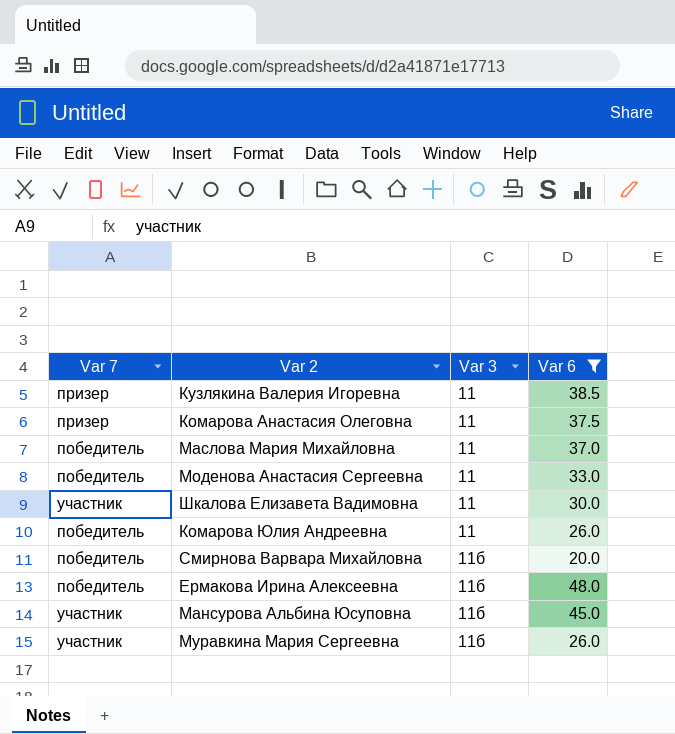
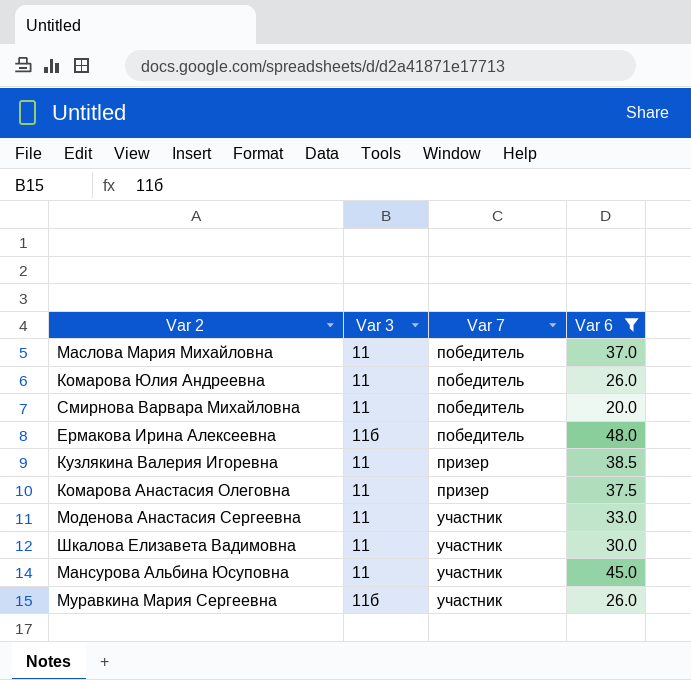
row order: Var 3 ascending -> Var 7 ascending
column Var 7 | position: 1 -> 3
Смирнова Варвара Михайловна | Var 3: 11б -> 11
Моденова Анастасия Сергеевна | Var 7: победитель -> участник
Мансурова Альбина Юсуповна | Var 3: 11б -> 11

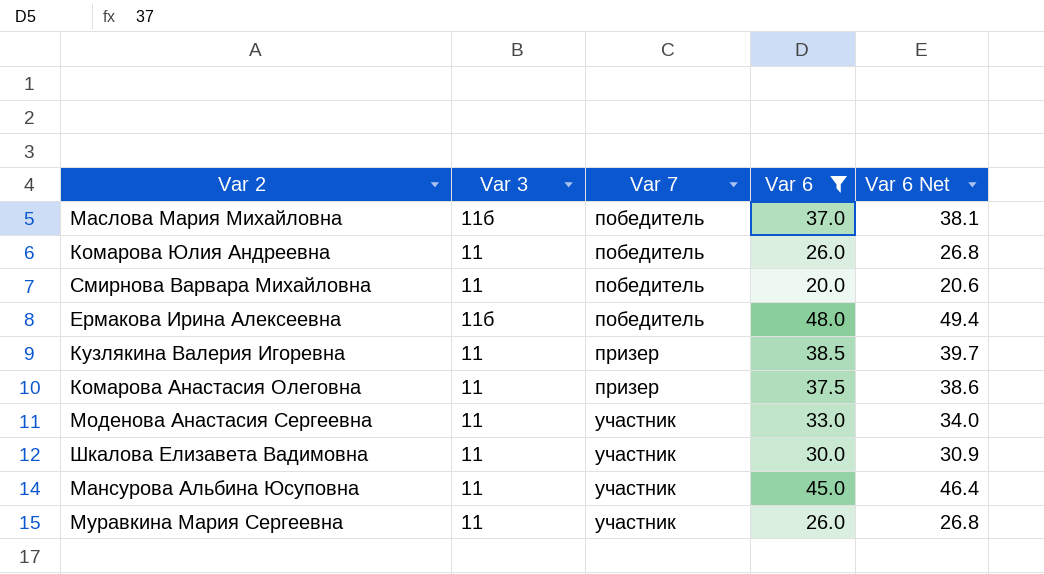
column Var 6 Net | formula: none -> [Var 6] * 1.03
Маслова Мария Михайловна | Var 3: 11 -> 11б
Муравкина Мария Сергеевна | Var 3: 11б -> 11

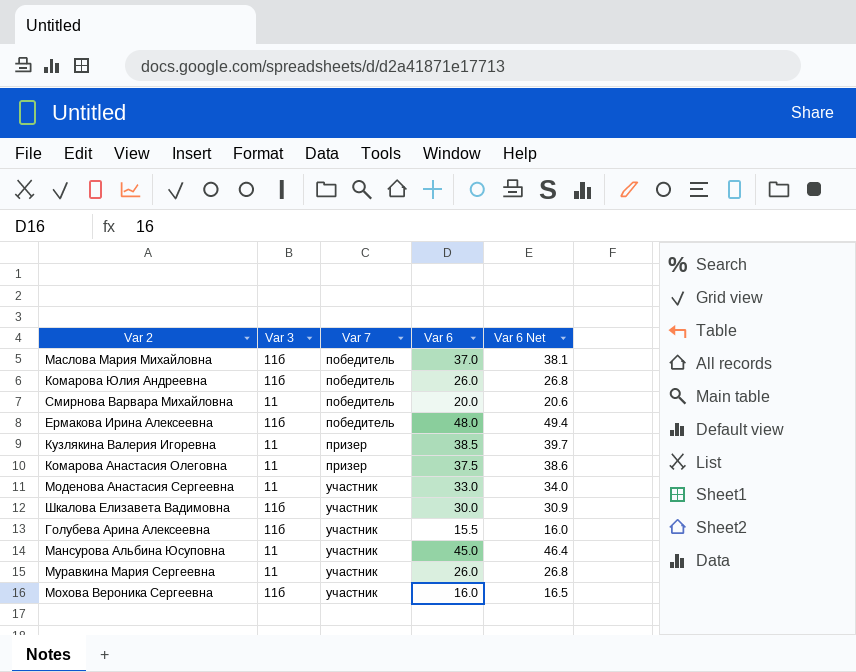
filter: Var 6 >= 20.0 -> none
Комарова Юлия Андреевна | Var 3: 11 -> 11б
Шкалова Елизавета Вадимовна | Var 3: 11 -> 11б

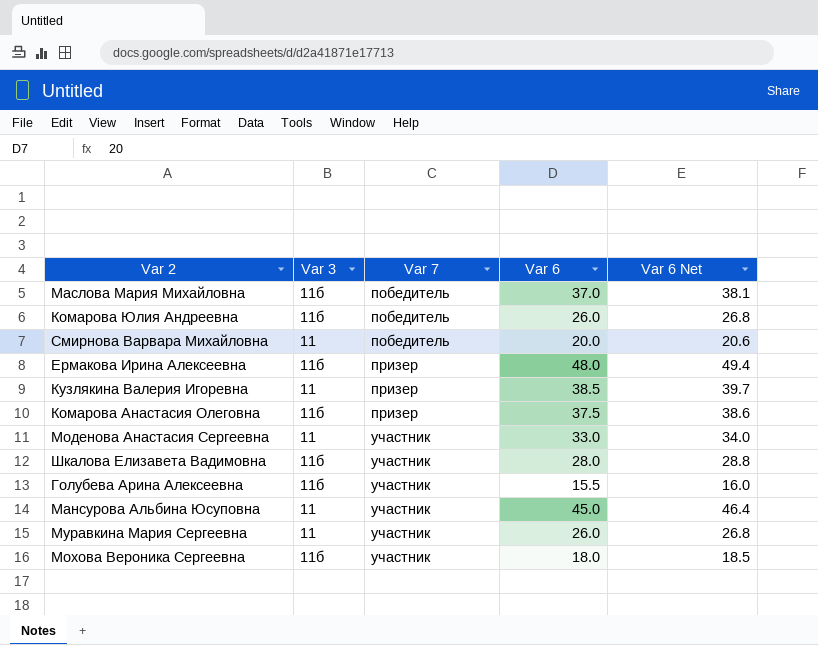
Ермакова Ирина Алексеевна | Var 7: победитель -> призер
Комарова Анастасия Олеговна | Var 3: 11 -> 11б
Шкалова Елизавета Вадимовна | Var 6: 30.0 -> 28.0
Шкалова Елизавета Вадимовна | Var 6 Net: 30.9 -> 28.8
Мохова Вероника Сергеевна | Var 6: 16.0 -> 18.0
Мохова Вероника Сергеевна | Var 6 Net: 16.5 -> 18.5

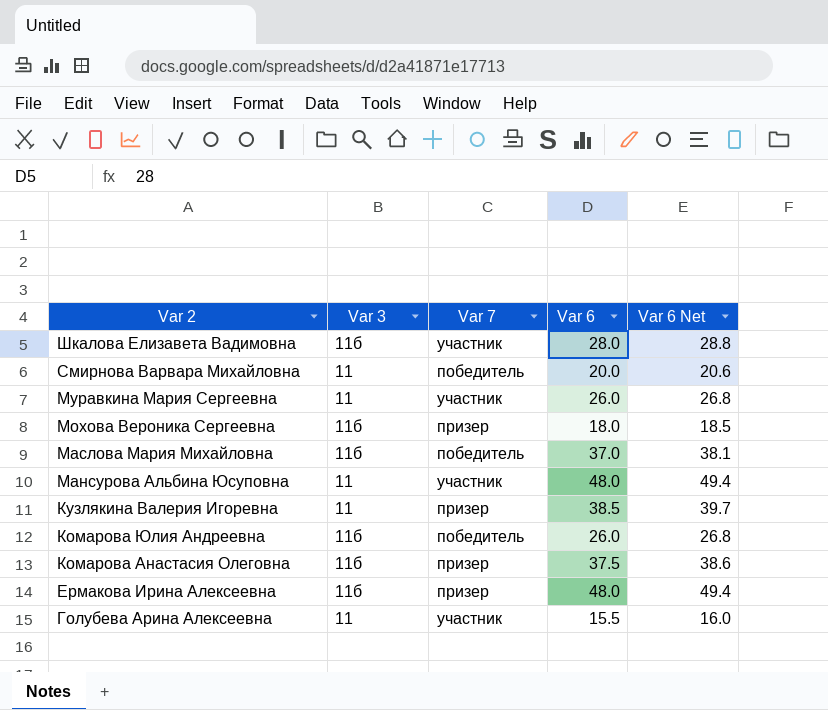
row order: Var 7 ascending -> Var 2 descending
row Моденова Анастасия Сергеевна: 11 | участник | 33.0 | 34.0 -> none
Мохова Вероника Сергеевна | Var 7: участник -> призер
Мансурова Альбина Юсуповна | Var 6: 45.0 -> 48.0
Мансурова Альбина Юсуповна | Var 6 Net: 46.4 -> 49.4
Голубева Арина Алексеевна | Var 3: 11б -> 11

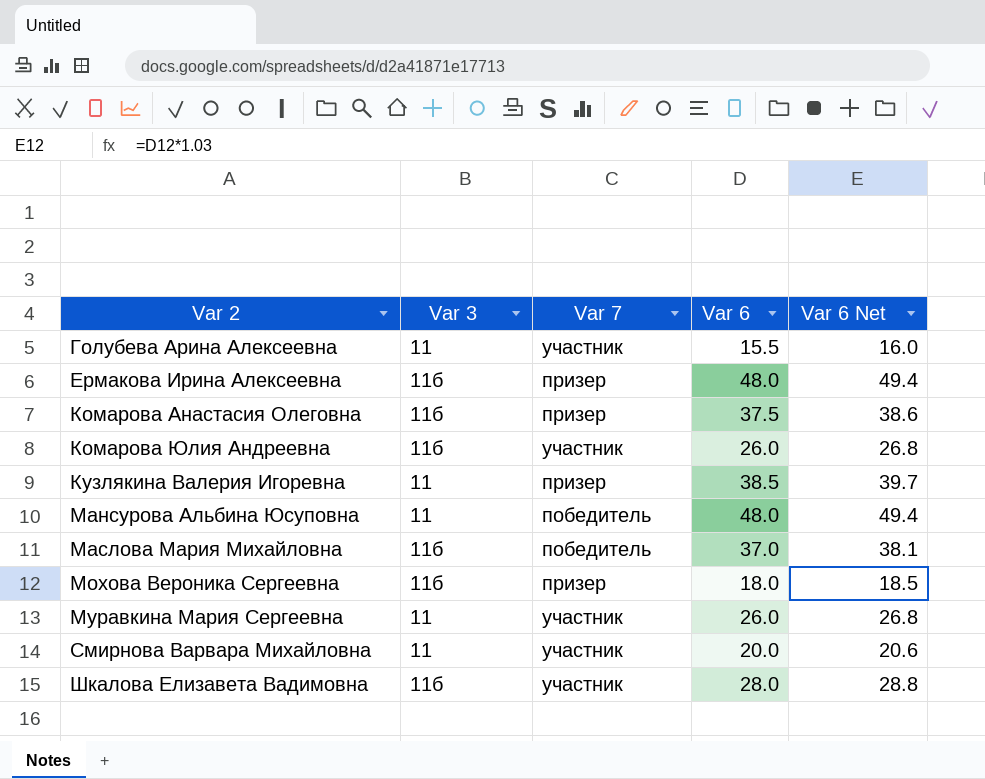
row order: Var 2 descending -> Var 2 ascending
Комарова Юлия Андреевна | Var 7: победитель -> участник
Мансурова Альбина Юсуповна | Var 7: участник -> победитель
Смирнова Варвара Михайловна | Var 7: победитель -> участник

